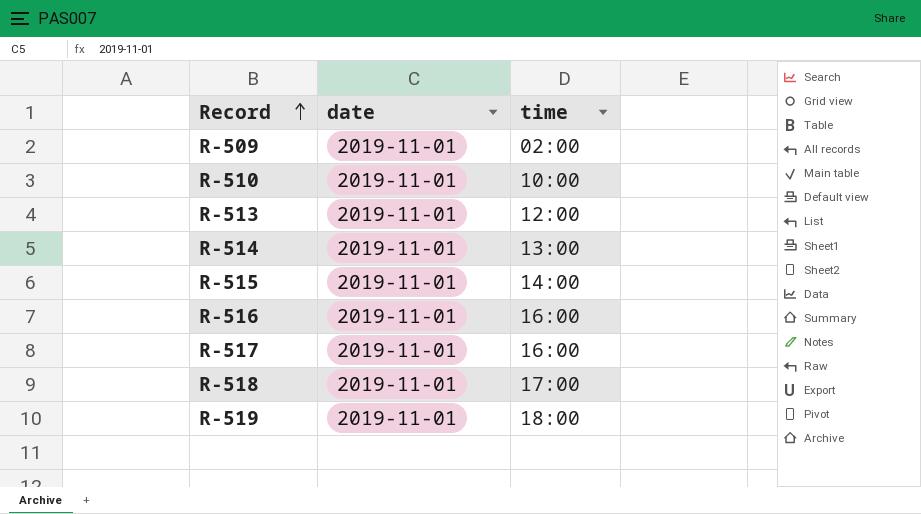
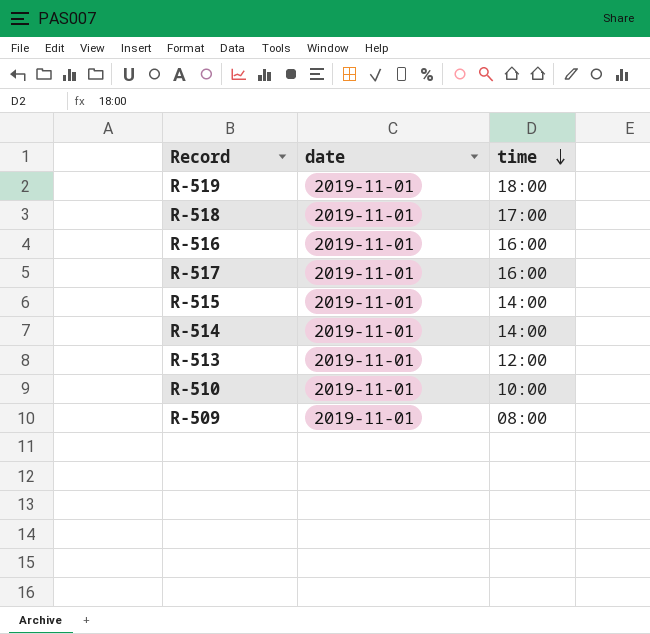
row order: Record ascending -> time descending
R-514 | time: 13:00 -> 14:00
R-509 | time: 02:00 -> 08:00

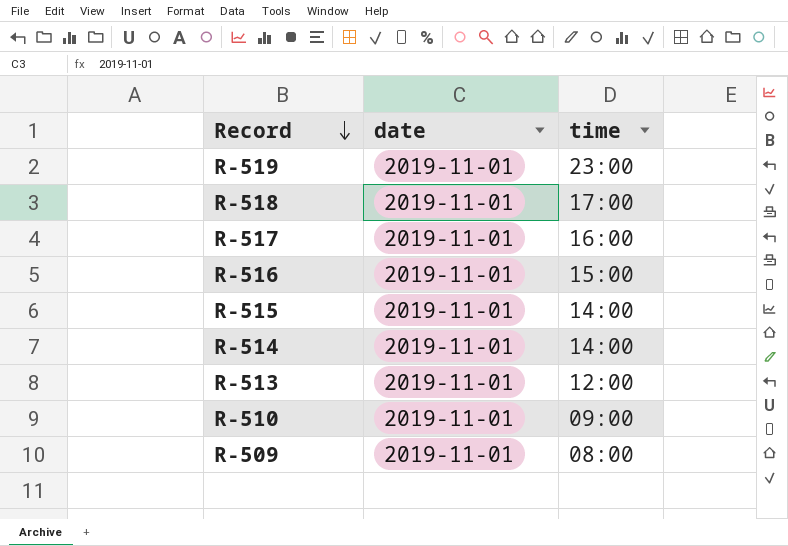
row order: time descending -> Record descending
R-519 | time: 18:00 -> 23:00
R-516 | time: 16:00 -> 15:00
R-510 | time: 10:00 -> 09:00

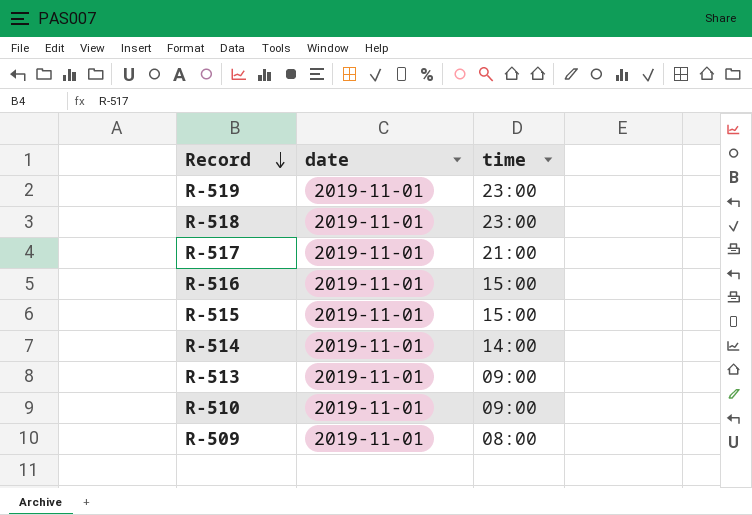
R-518 | time: 17:00 -> 23:00
R-517 | time: 16:00 -> 21:00
R-515 | time: 14:00 -> 15:00
R-513 | time: 12:00 -> 09:00

